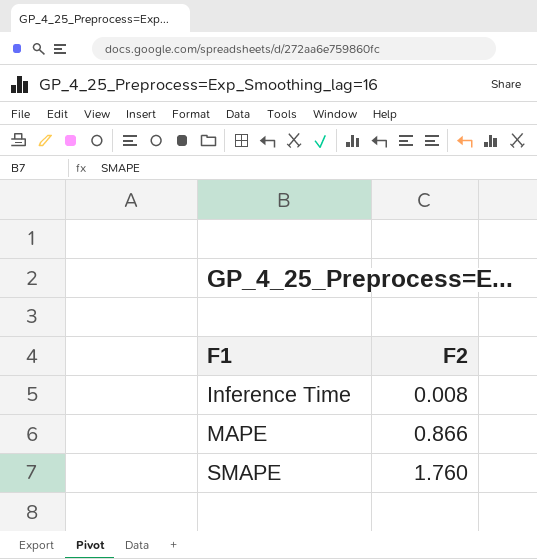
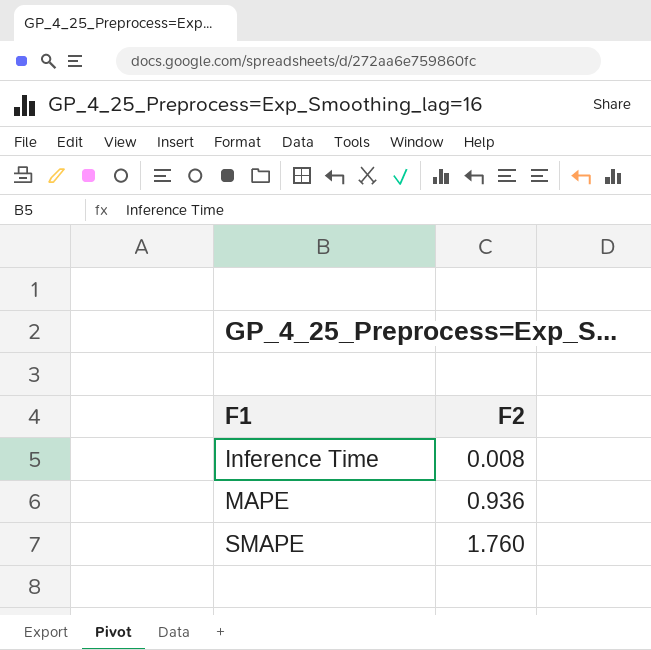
MAPE | F2: 0.866 -> 0.936

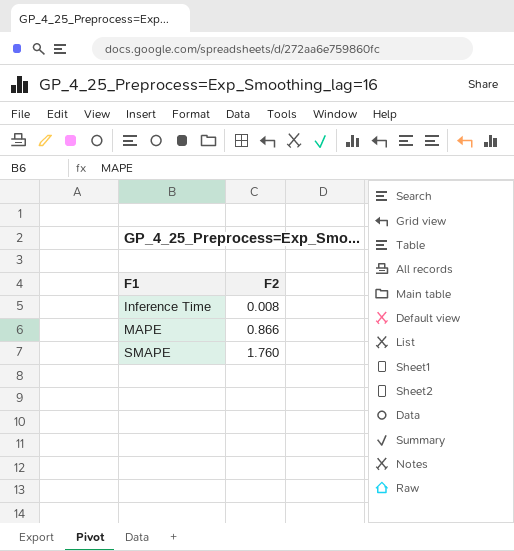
MAPE | F2: 0.936 -> 0.866

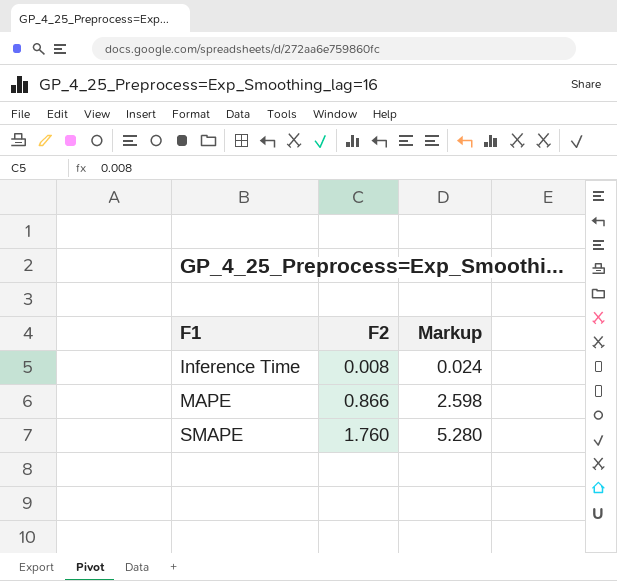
column Markup | formula: none -> [F2] * 3

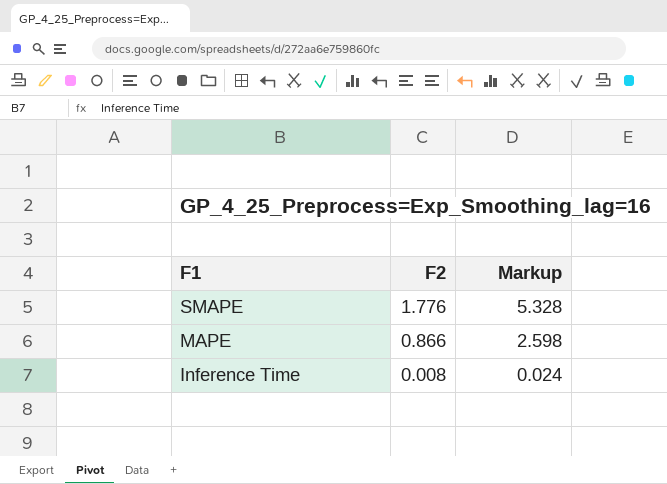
row order: F1 ascending -> F1 descending
SMAPE | F2: 1.760 -> 1.776
SMAPE | Markup: 5.280 -> 5.328

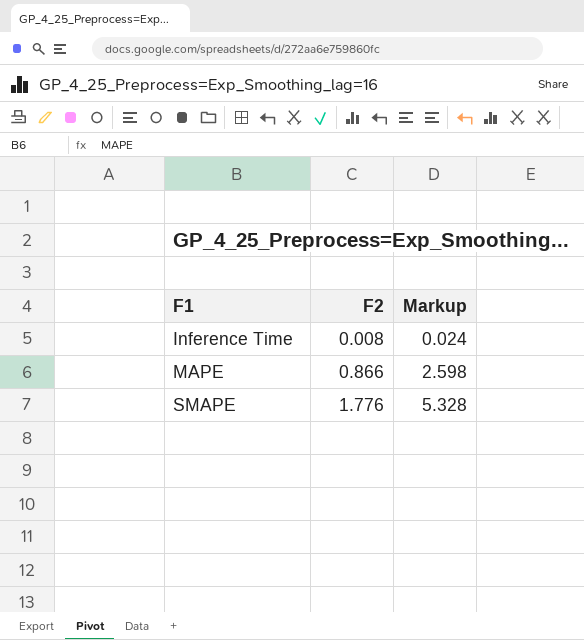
row order: F1 descending -> F1 ascending

